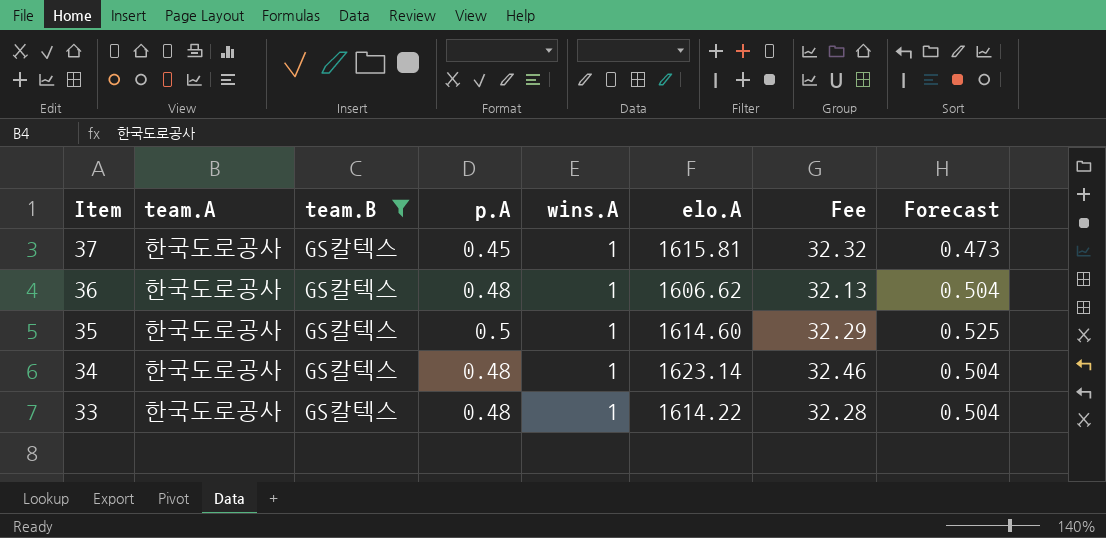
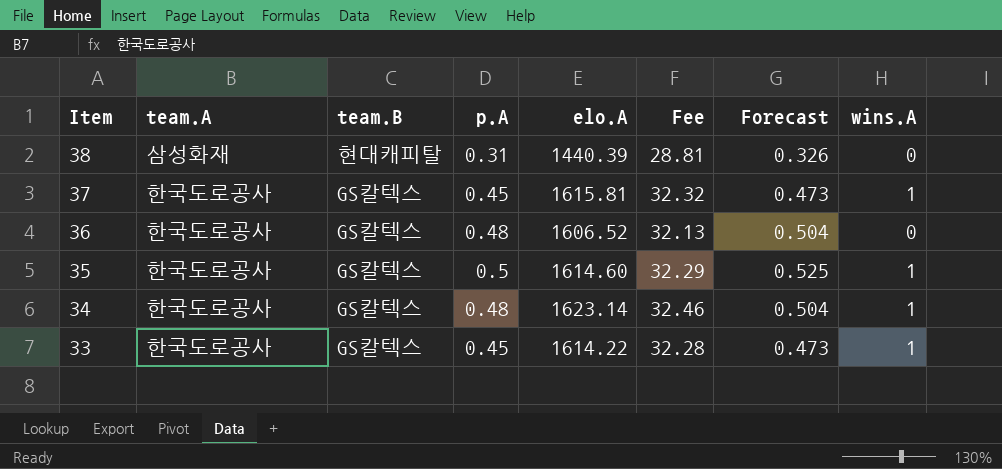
filter: team.B = GS칼텍스 -> none
column wins.A | position: 5 -> 8
36 | elo.A: 1606.62 -> 1606.52
36 | wins.A: 1 -> 0
33 | p.A: 0.48 -> 0.45
33 | Forecast: 0.504 -> 0.473

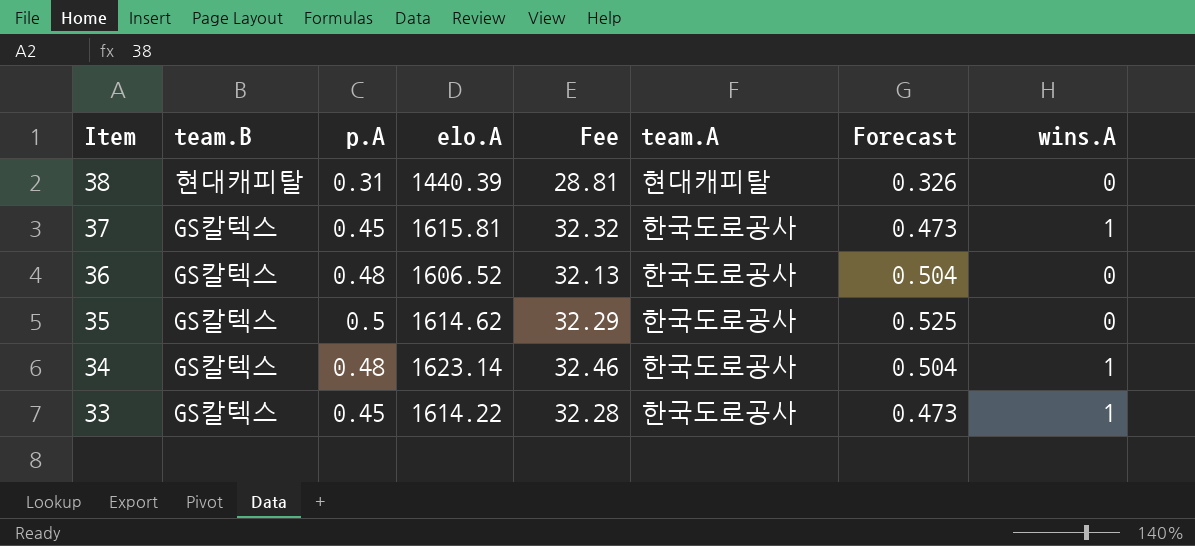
column team.A | position: 2 -> 6
38 | team.A: 삼성화재 -> 현대캐피탈
35 | elo.A: 1614.60 -> 1614.62
35 | wins.A: 1 -> 0

